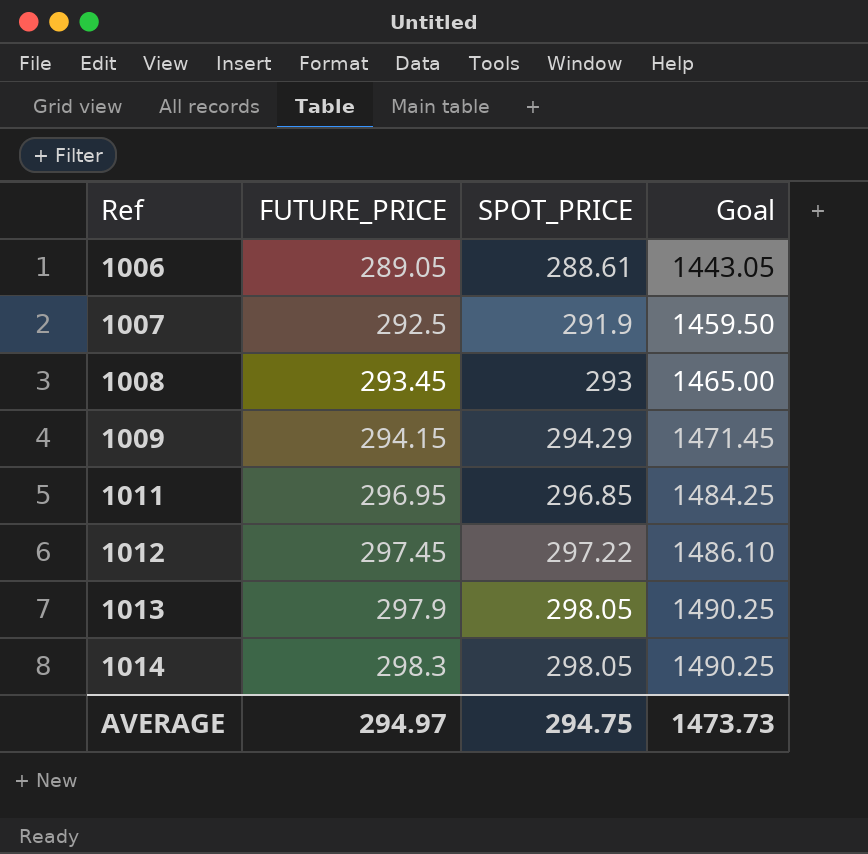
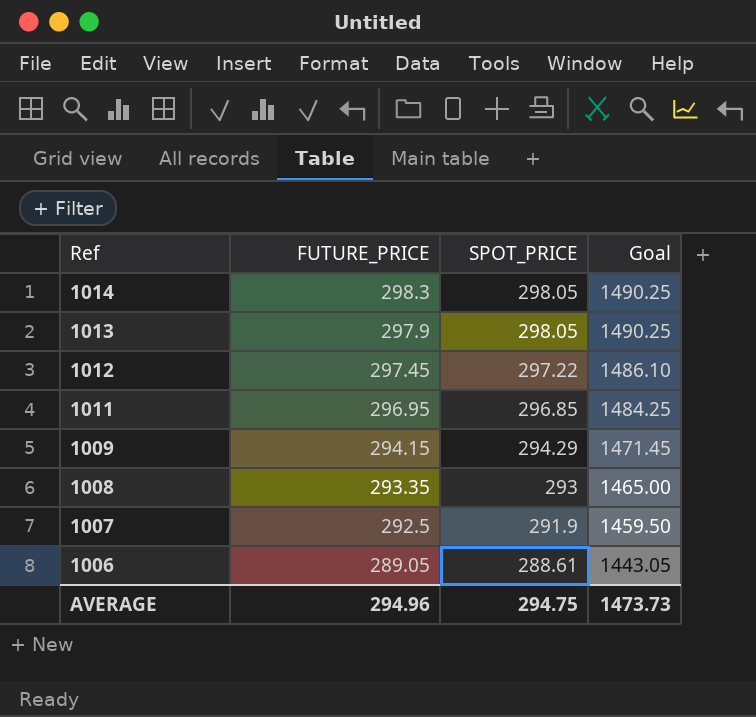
row order: Ref ascending -> Ref descending
1008 | FUTURE_PRICE: 293.45 -> 293.35
AVERAGE | FUTURE_PRICE: 294.97 -> 294.96

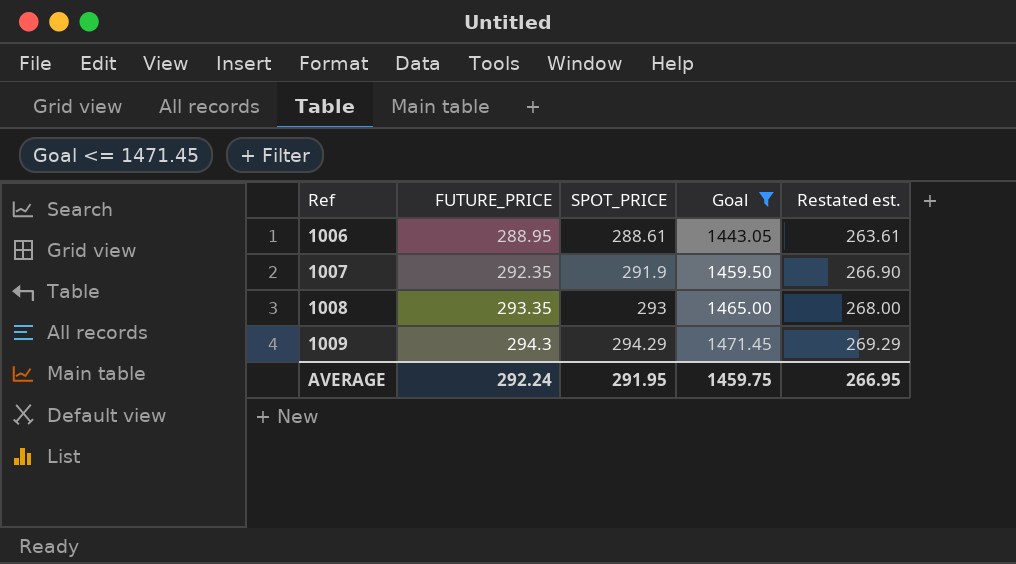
filter: none -> Goal <= 1471.45
row order: Ref descending -> Ref ascending
column Restated est. | formula: none -> [SPOT_PRICE] - 25
1006 | FUTURE_PRICE: 289.05 -> 288.95
1007 | FUTURE_PRICE: 292.5 -> 292.35
1009 | FUTURE_PRICE: 294.15 -> 294.3
AVERAGE | FUTURE_PRICE: 294.96 -> 292.24
AVERAGE | SPOT_PRICE: 294.75 -> 291.95
AVERAGE | Goal: 1473.73 -> 1459.75

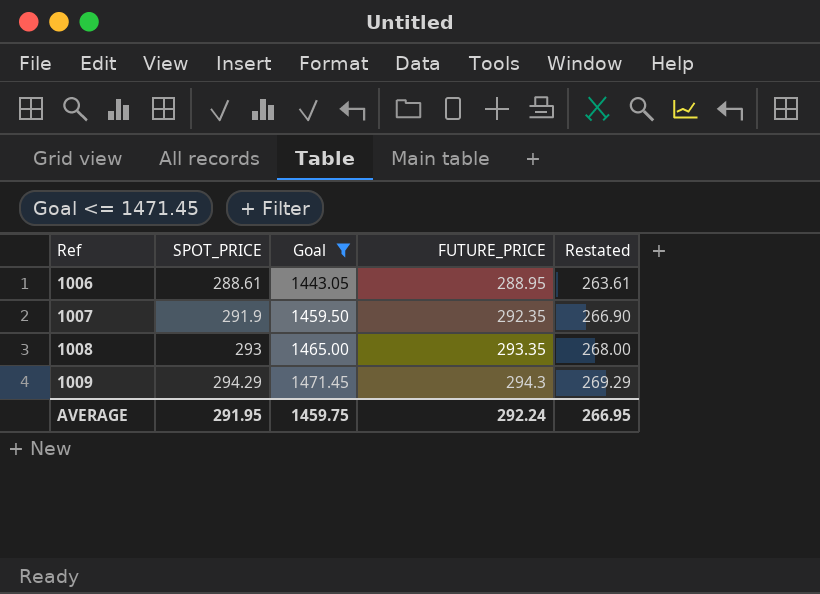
column FUTURE_PRICE | position: 2 -> 4
column name: Restated est. -> Restated

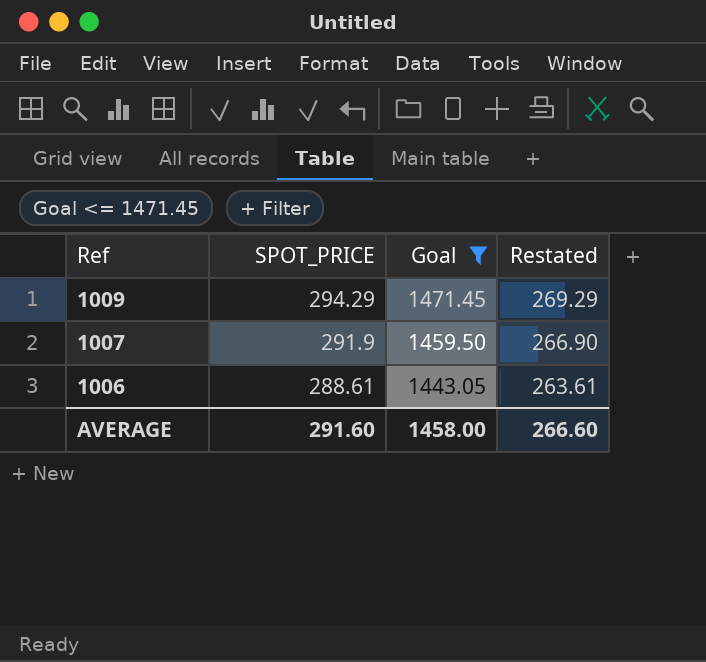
row order: Ref ascending -> Ref descending
column FUTURE_PRICE | position: 4 -> none
row 1008: 293 | 1465.00 | 293.35 | 268.00 -> none
AVERAGE | SPOT_PRICE: 291.95 -> 291.60
AVERAGE | Goal: 1459.75 -> 1458.00
AVERAGE | Restated: 266.95 -> 266.60

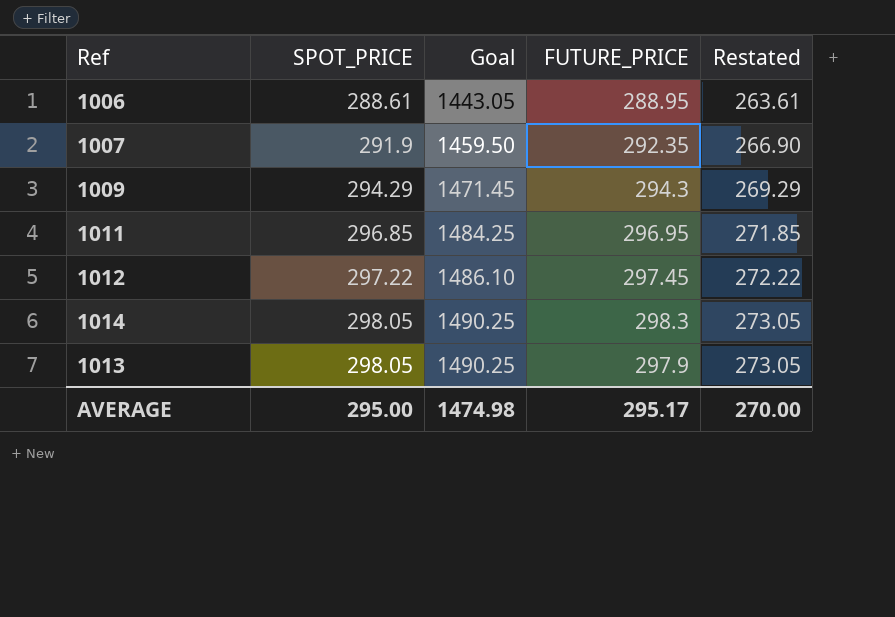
filter: Goal <= 1471.45 -> none
row order: Ref descending -> SPOT_PRICE ascending
column FUTURE_PRICE | position: none -> 4
AVERAGE | SPOT_PRICE: 291.60 -> 295.00
AVERAGE | Goal: 1458.00 -> 1474.98
AVERAGE | Restated: 266.60 -> 270.00

